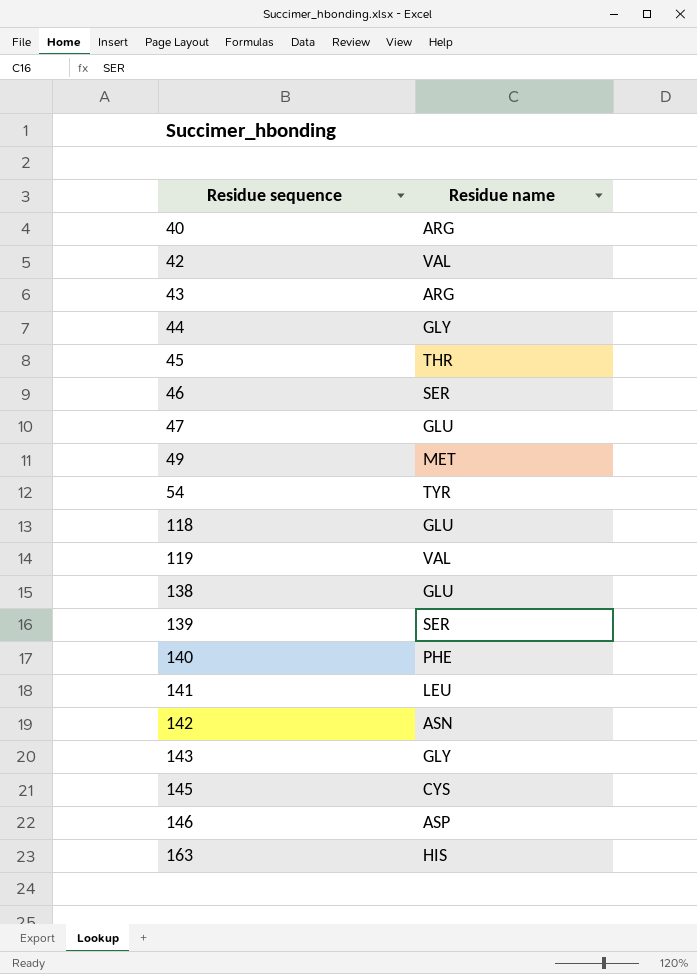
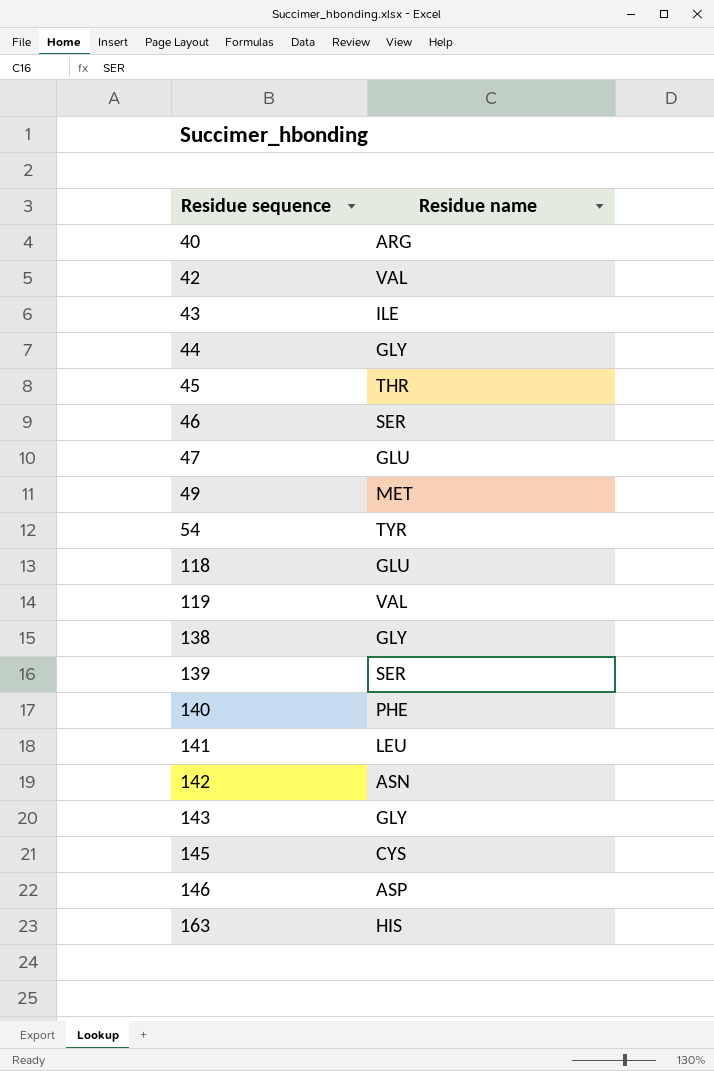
43 | Residue name: ARG -> ILE
138 | Residue name: GLU -> GLY

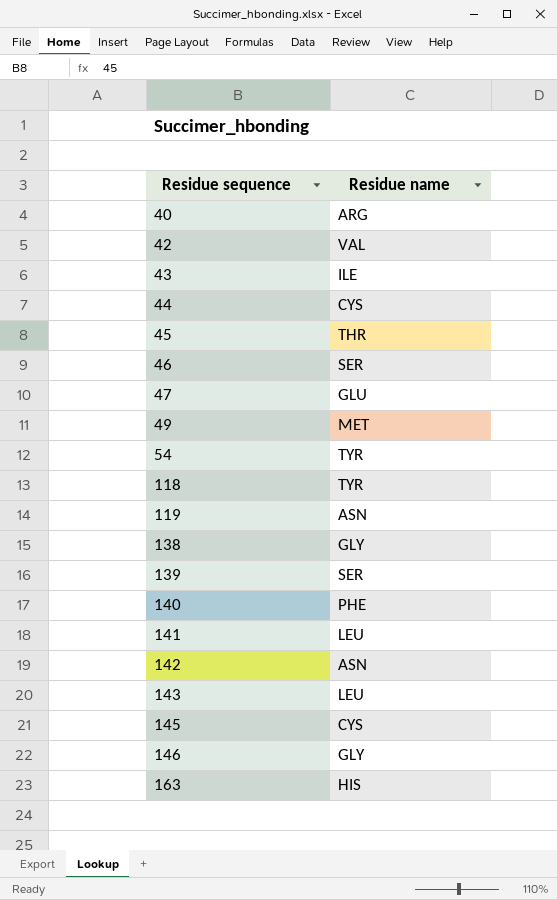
44 | Residue name: GLY -> CYS
118 | Residue name: GLU -> TYR
119 | Residue name: VAL -> ASN
143 | Residue name: GLY -> LEU
146 | Residue name: ASP -> GLY

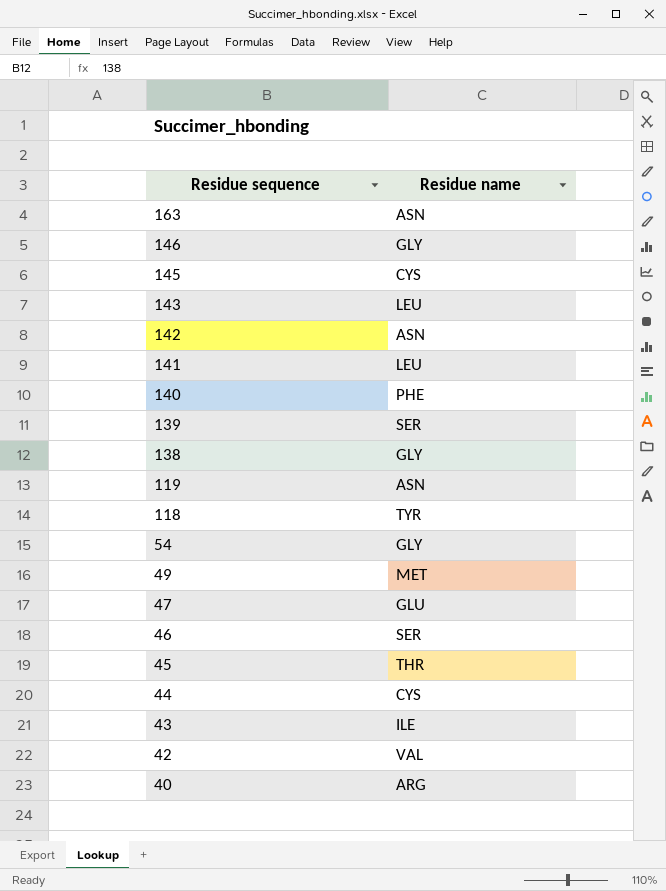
row order: Residue sequence ascending -> Residue sequence descending
163 | Residue name: HIS -> ASN
54 | Residue name: TYR -> GLY

